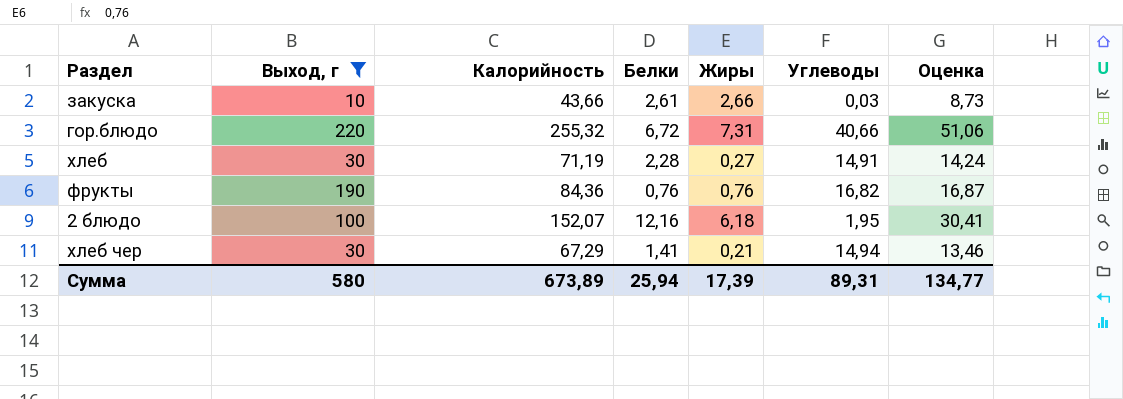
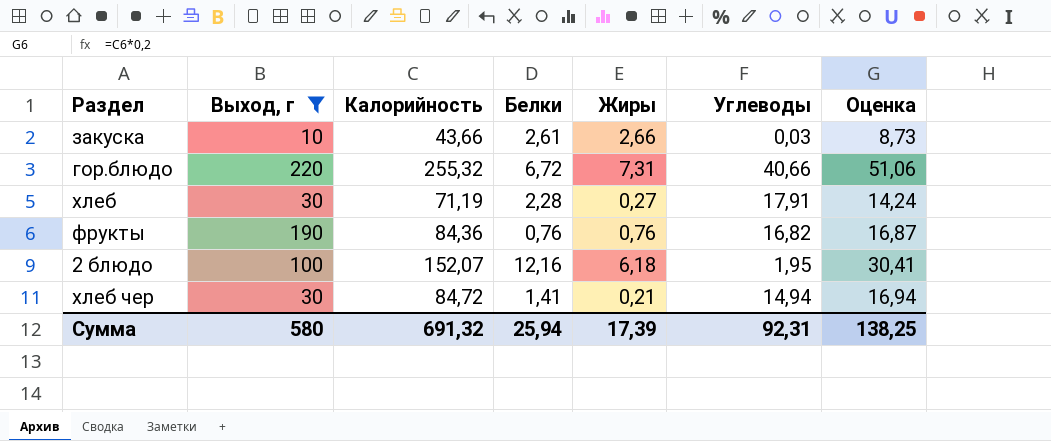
хлеб | Углеводы: 14,91 -> 17,91
хлеб чер | Калорийность: 67,29 -> 84,72
хлеб чер | Оценка: 13,46 -> 16,94
Сумма | Калорийность: 673,89 -> 691,32
Сумма | Углеводы: 89,31 -> 92,31
Сумма | Оценка: 134,77 -> 138,25

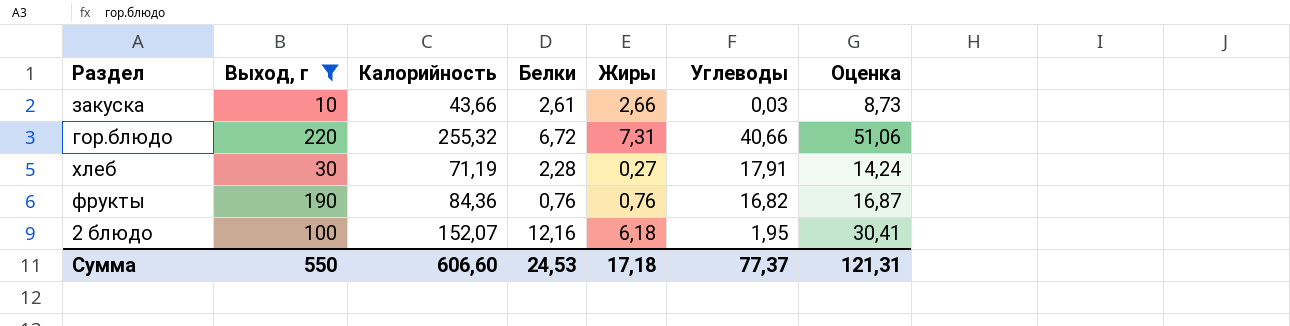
row хлеб чер: 30 | 84,72 | 1,41 | 0,21 | 14,94 | 16,94 -> none
Сумма | Выход, г: 580 -> 550
Сумма | Калорийность: 691,32 -> 606,60
Сумма | Белки: 25,94 -> 24,53
Сумма | Жиры: 17,39 -> 17,18
Сумма | Углеводы: 92,31 -> 77,37
Сумма | Оценка: 138,25 -> 121,31

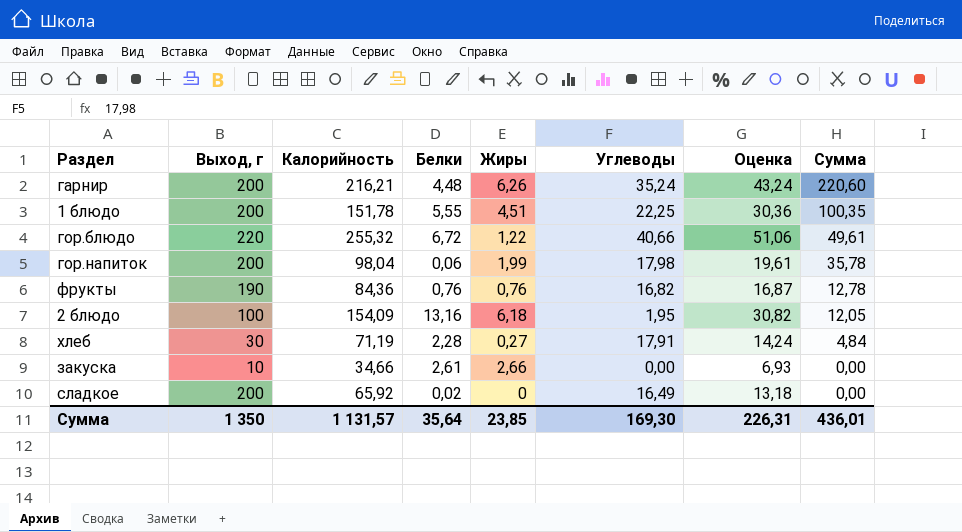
filter: Выход, г != 200 -> none
row order: none -> Сумма descending
column Сумма | formula: none -> [Жиры] * [Углеводы]
гор.блюдо | Жиры: 7,31 -> 1,22
2 блюдо | Калорийность: 152,07 -> 154,09
2 блюдо | Белки: 12,16 -> 13,16
2 блюдо | Оценка: 30,41 -> 30,82
закуска | Калорийность: 43,66 -> 34,66
закуска | Углеводы: 0,03 -> 0,00
закуска | Оценка: 8,73 -> 6,93
Сумма | Выход, г: 550 -> 1 350
Сумма | Калорийность: 606,60 -> 1 131,57
Сумма | Белки: 24,53 -> 35,64
Сумма | Жиры: 17,18 -> 23,85
Сумма | Углеводы: 77,37 -> 169,30
Сумма | Оценка: 121,31 -> 226,31

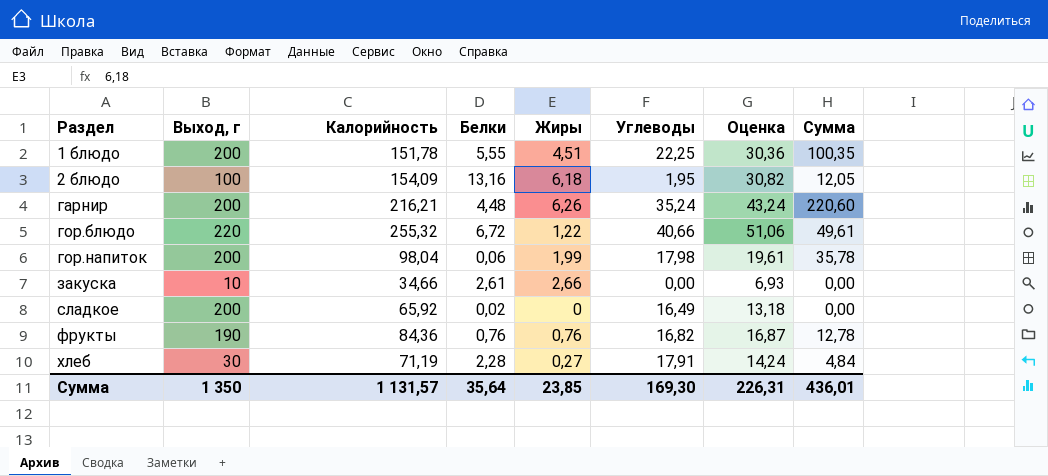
row order: Сумма descending -> Раздел ascending

